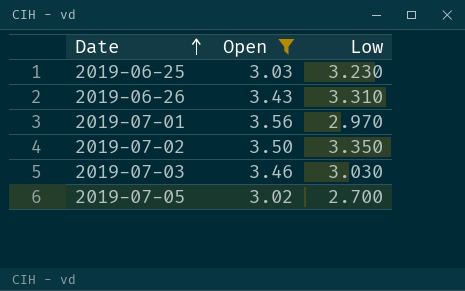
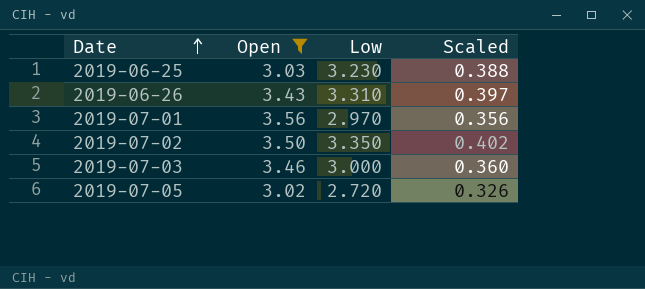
column Scaled | formula: none -> [Low] * 0.12
2019-07-03 | Low: 3.030 -> 3.000
2019-07-05 | Low: 2.700 -> 2.720

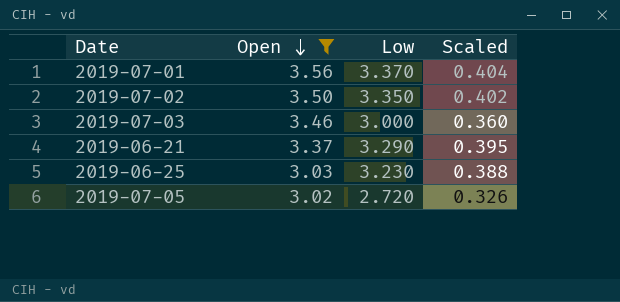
row order: Date ascending -> Open descending
row 2019-06-26: 3.43 | 3.310 | 0.397 -> none
2019-07-01 | Low: 2.970 -> 3.370
2019-07-01 | Scaled: 0.356 -> 0.404
row 2019-06-21: none -> 3.37 | 3.290 | 0.395

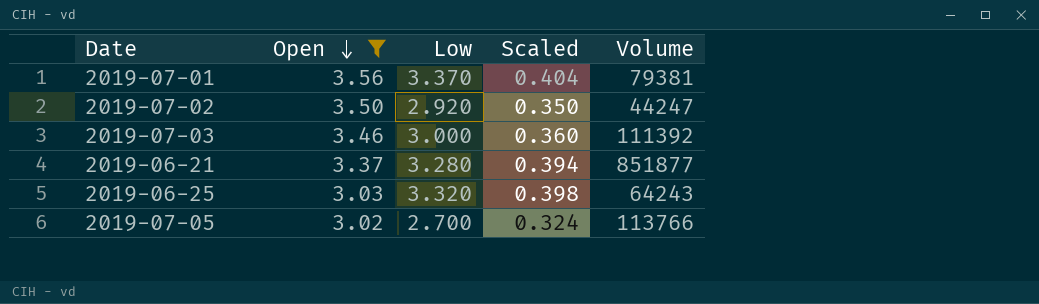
column Volume | position: none -> 5
2019-07-02 | Low: 3.350 -> 2.920
2019-07-02 | Scaled: 0.402 -> 0.350
2019-06-21 | Low: 3.290 -> 3.280
2019-06-21 | Scaled: 0.395 -> 0.394
2019-06-25 | Low: 3.230 -> 3.320
2019-06-25 | Scaled: 0.388 -> 0.398
2019-07-05 | Low: 2.720 -> 2.700
2019-07-05 | Scaled: 0.326 -> 0.324

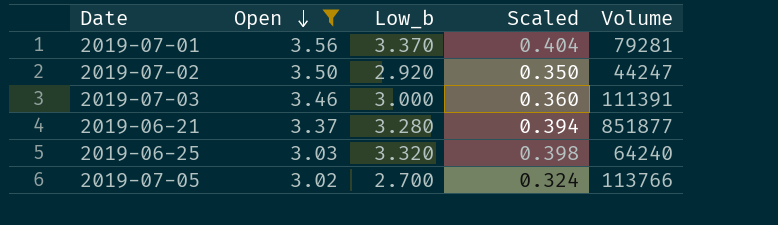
column name: Low -> Low_b
2019-07-01 | Volume: 79381 -> 79281
2019-07-03 | Volume: 111392 -> 111391
2019-06-25 | Volume: 64243 -> 64240

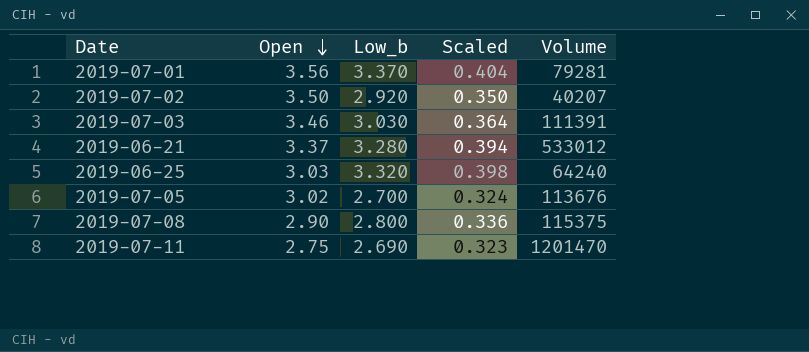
filter: Open >= 3.02 -> none
2019-07-02 | Volume: 44247 -> 40207
2019-07-03 | Low_b: 3.000 -> 3.030
2019-07-03 | Scaled: 0.360 -> 0.364
2019-06-21 | Volume: 851877 -> 533012
2019-07-05 | Volume: 113766 -> 113676

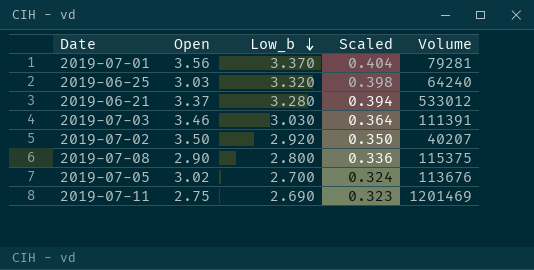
row order: Open descending -> Low_b descending
2019-07-11 | Volume: 1201470 -> 1201469

